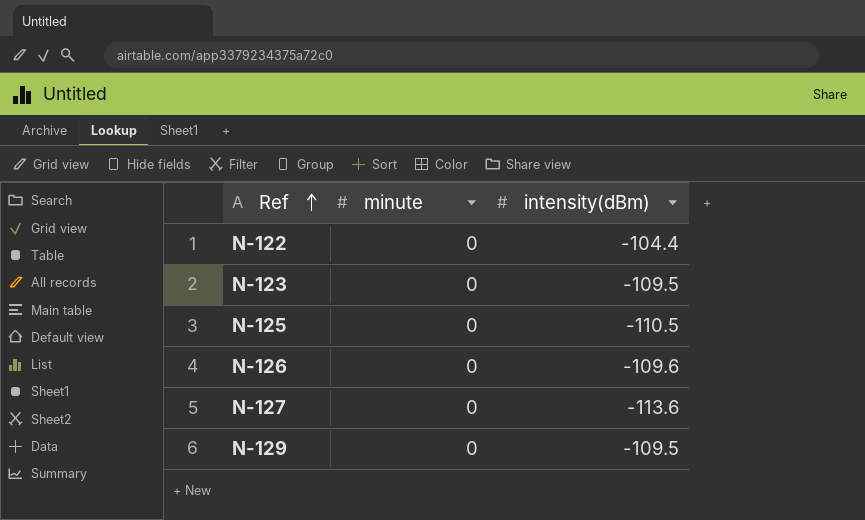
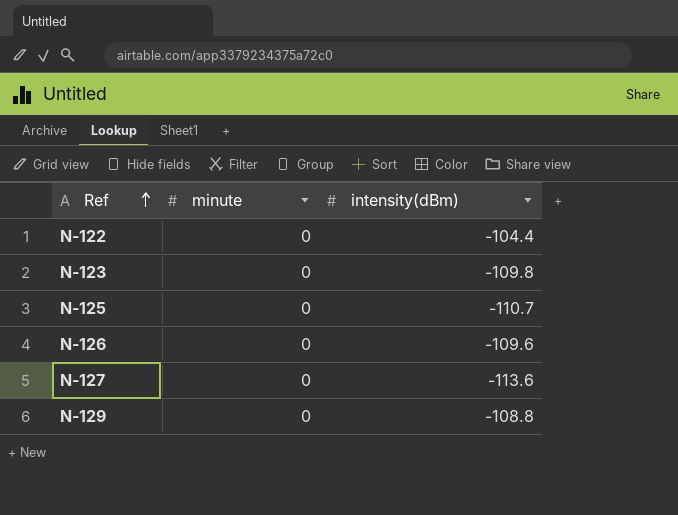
N-123 | intensity(dBm): -109.5 -> -109.8
N-125 | intensity(dBm): -110.5 -> -110.7
N-129 | intensity(dBm): -109.5 -> -108.8

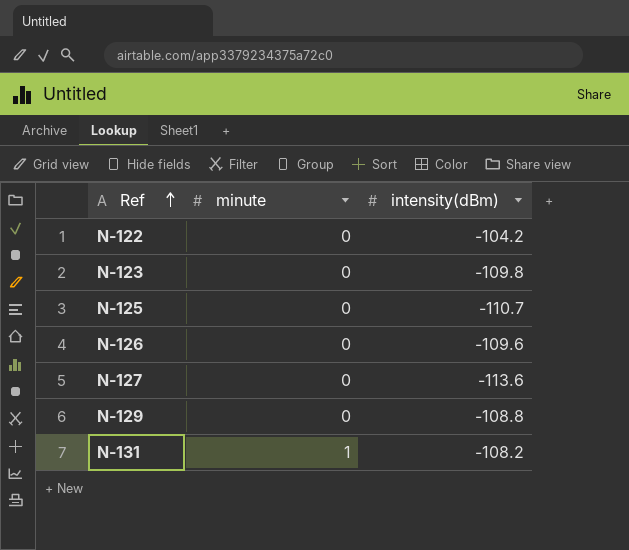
N-122 | intensity(dBm): -104.4 -> -104.2
row N-131: none -> 1 | -108.2

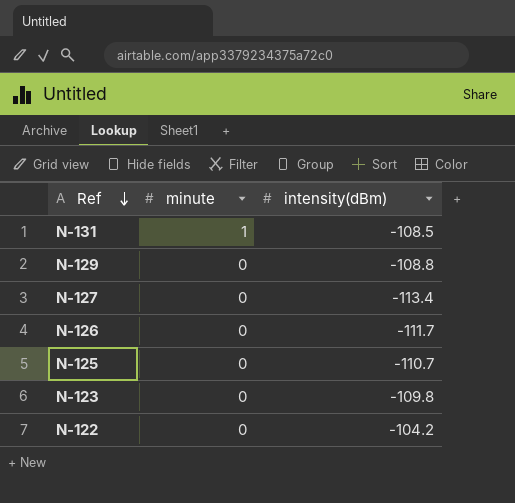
row order: Ref ascending -> Ref descending
N-131 | intensity(dBm): -108.2 -> -108.5
N-127 | intensity(dBm): -113.6 -> -113.4
N-126 | intensity(dBm): -109.6 -> -111.7

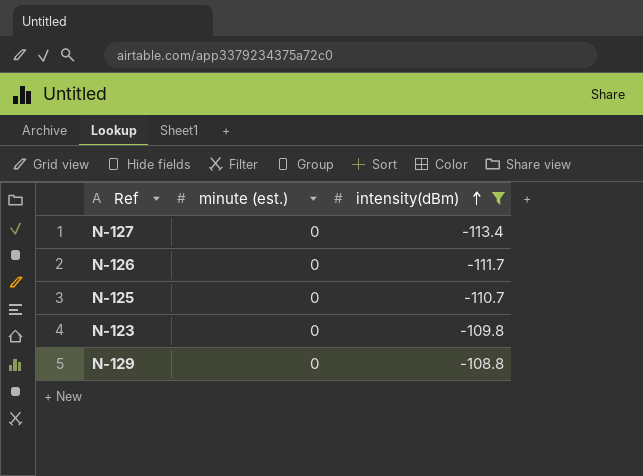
filter: none -> intensity(dBm) <= -108.8
row order: Ref descending -> intensity(dBm) ascending
column name: minute -> minute (est.)

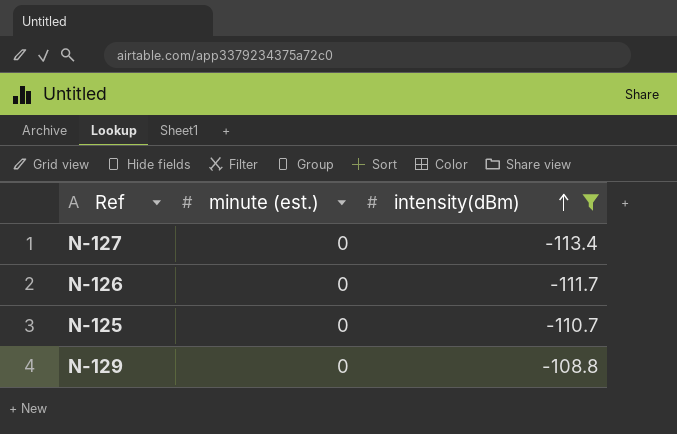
row N-123: 0 | -109.8 -> none

